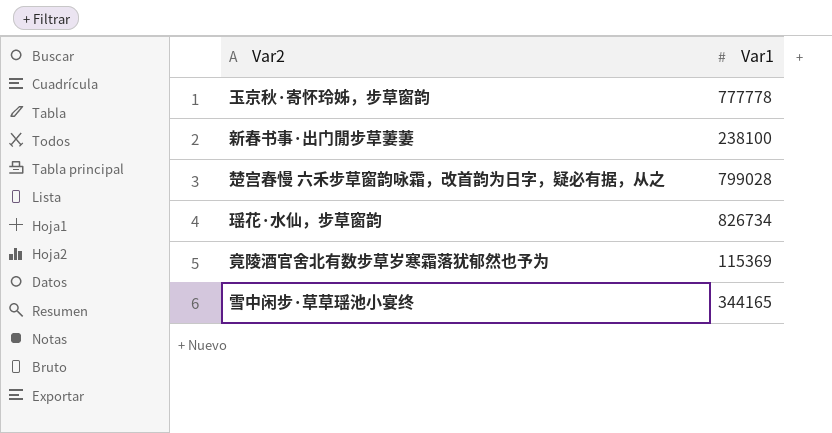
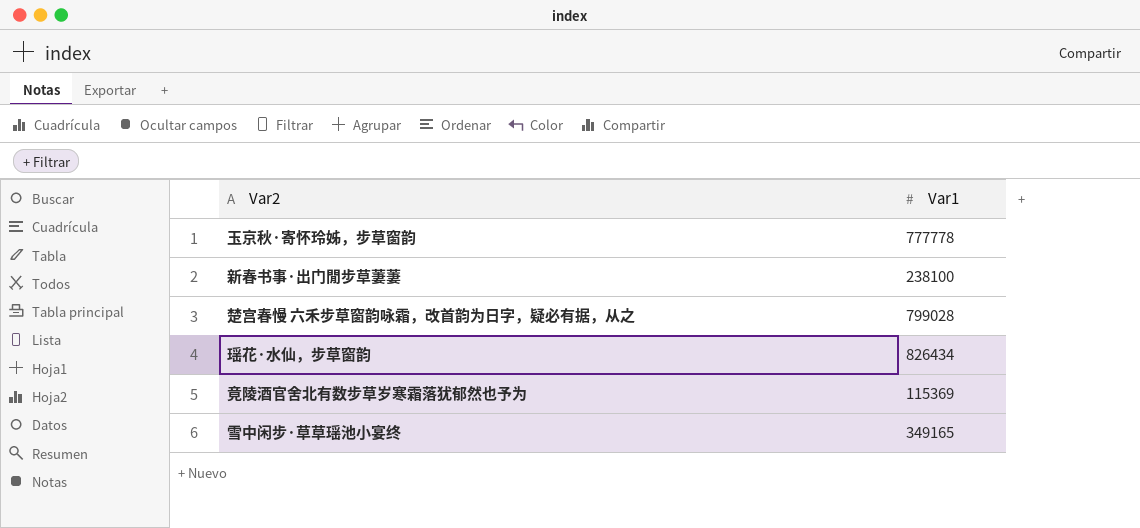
瑶花·水仙，步草窗韵 | Var1: 826734 -> 826434
雪中闲步·草草瑶池小宴终 | Var1: 344165 -> 349165

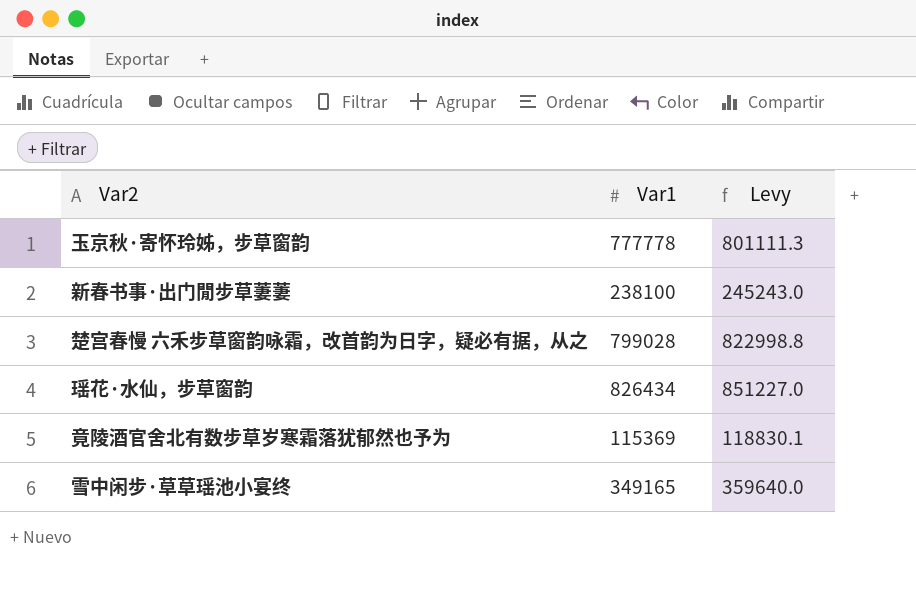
column Levy | formula: none -> [Var1] * 1.03

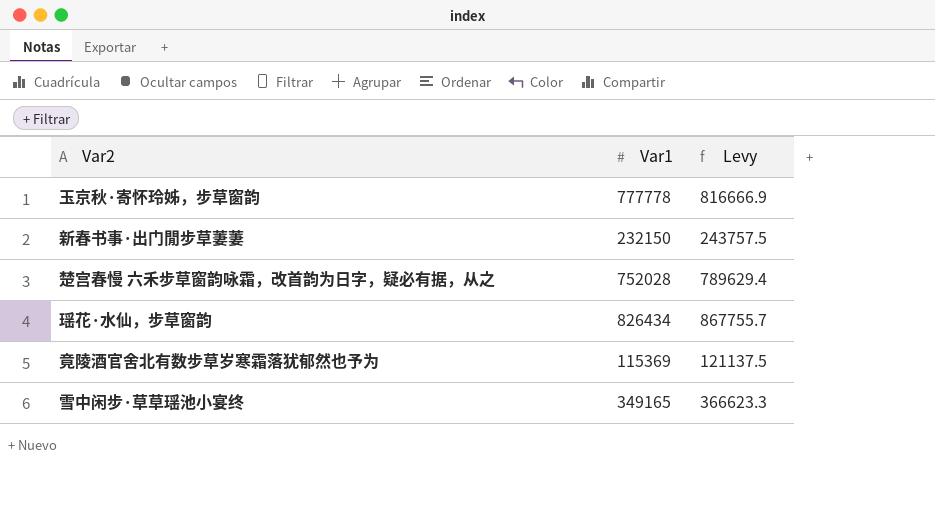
column Levy | formula: [Var1] * 1.03 -> [Var1] * 1.05
新春书事·出门閒步草萋萋 | Var1: 238100 -> 232150
楚宫春慢 六禾步草窗韵咏霜，改首韵为日字，疑必有据，从之 | Var1: 799028 -> 752028

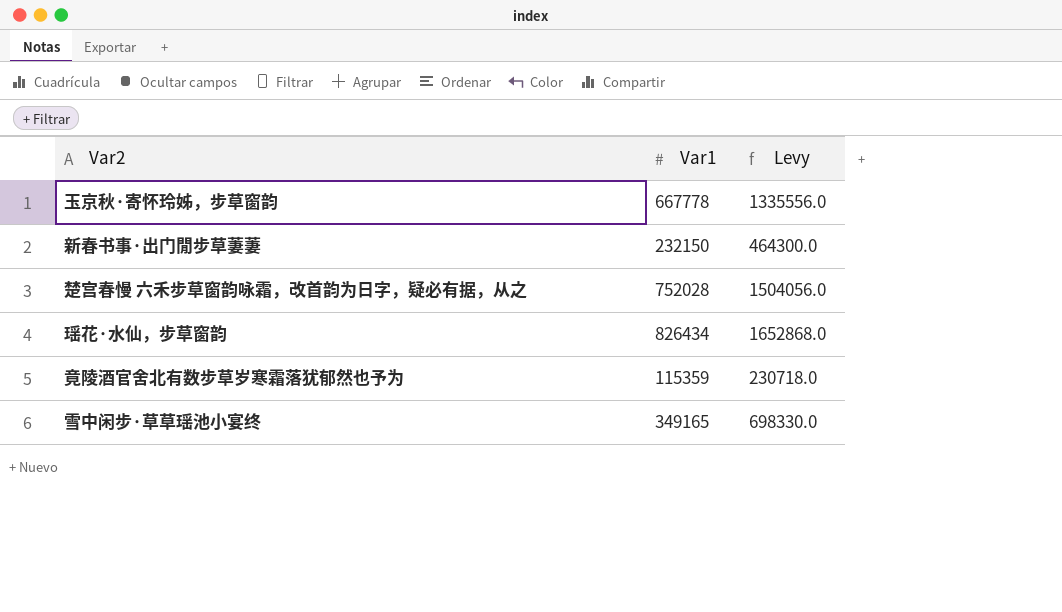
column Levy | formula: [Var1] * 1.05 -> [Var1] * 2
玉京秋·寄怀玲姊，步草窗韵 | Var1: 777778 -> 667778
竟陵酒官舍北有数步草岁寒霜落犹郁然也予为 | Var1: 115369 -> 115359

